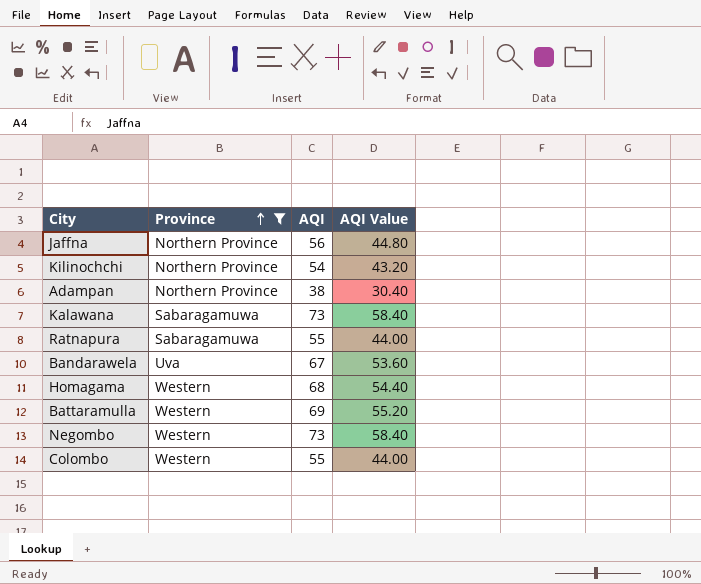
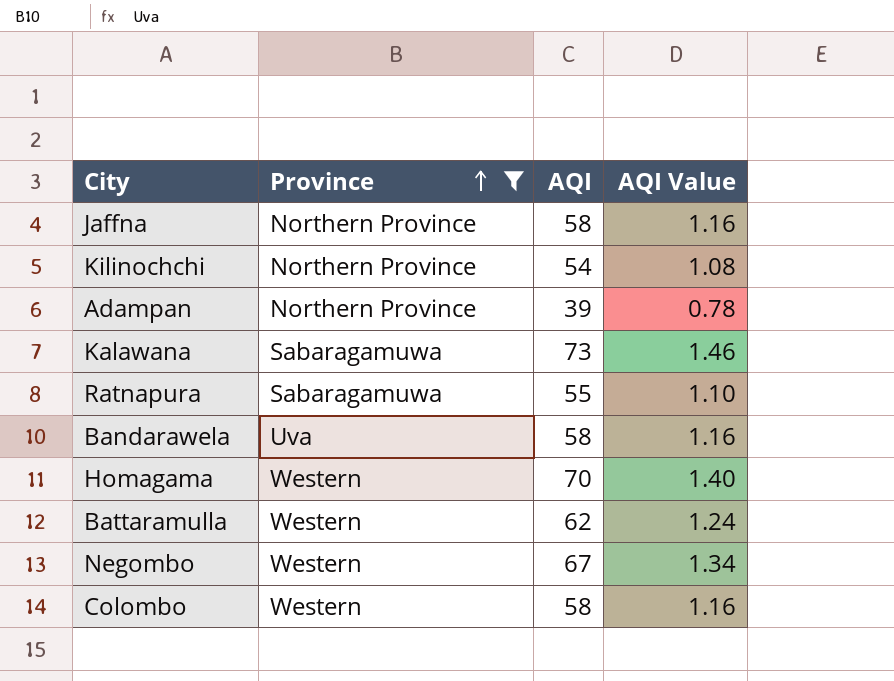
column AQI Value | formula: [AQI] * 0.8 -> [AQI] * 0.02
Jaffna | AQI: 56 -> 58
Adampan | AQI: 38 -> 39
Bandarawela | AQI: 67 -> 58
Homagama | AQI: 68 -> 70
Battaramulla | AQI: 69 -> 62
Negombo | AQI: 73 -> 67
Colombo | AQI: 55 -> 58

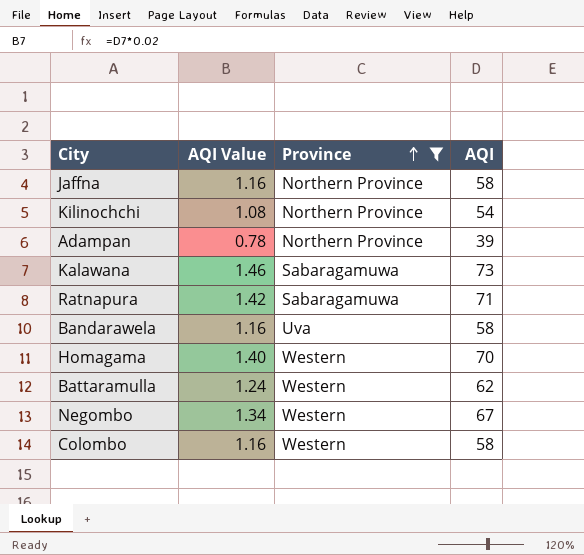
column AQI Value | position: 4 -> 2
Ratnapura | AQI Value: 1.10 -> 1.42
Ratnapura | AQI: 55 -> 71

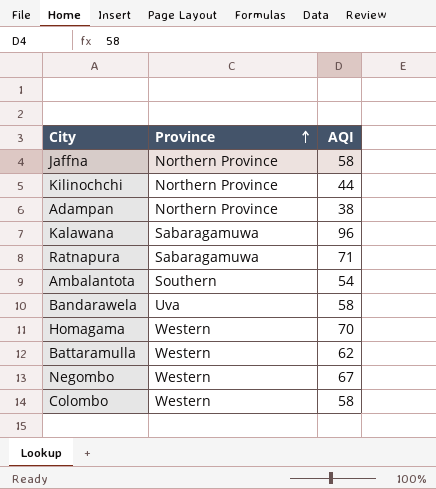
filter: Province != Southern -> none
column AQI Value | formula: [AQI] * 0.02 -> none
Kilinochchi | AQI: 54 -> 44
Adampan | AQI: 39 -> 38
Kalawana | AQI: 73 -> 96

